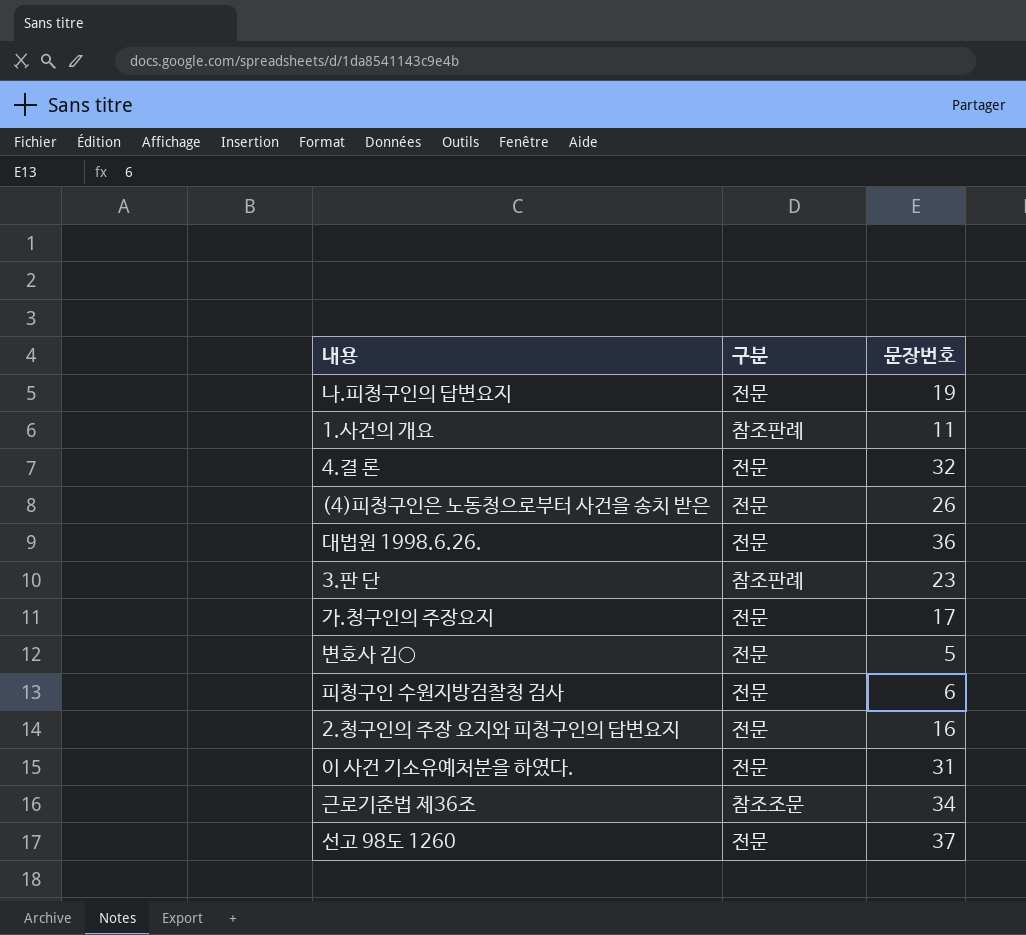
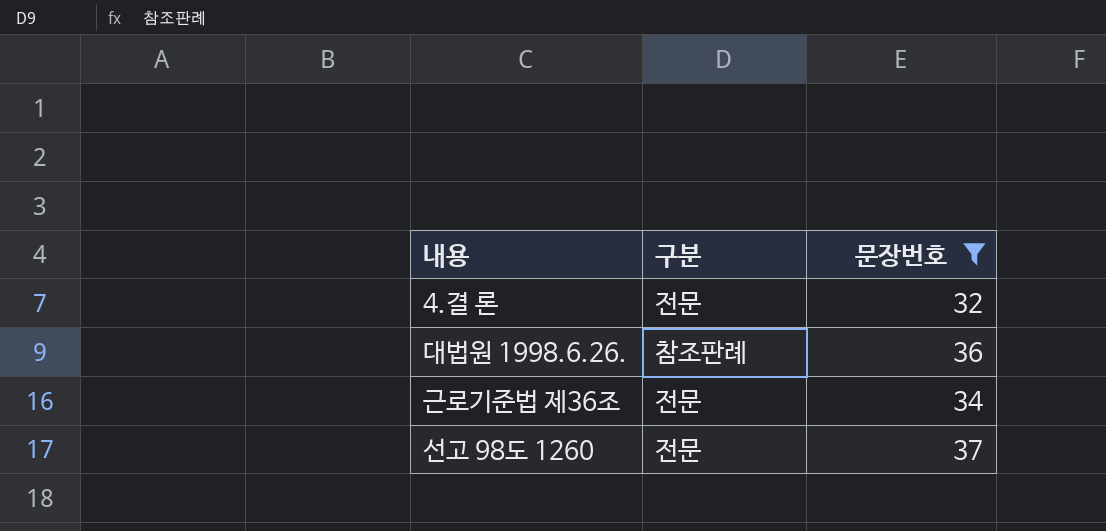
filter: none -> 문장번호 >= 32
대법원 1998.6.26. | 구분: 전문 -> 참조판례
근로기준법 제36조 | 구분: 참조조문 -> 전문

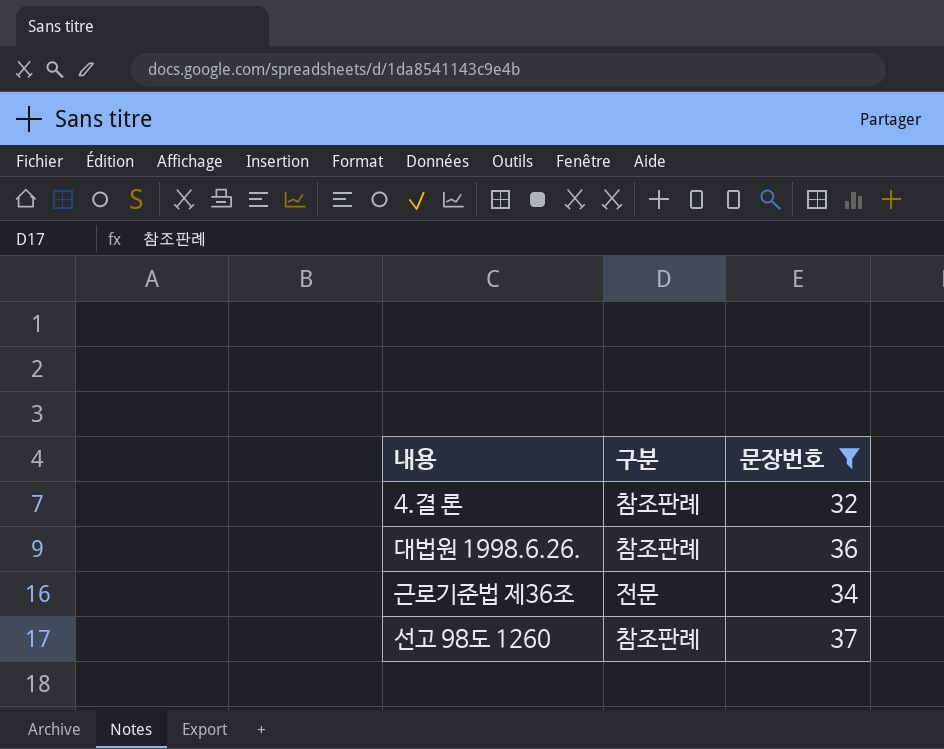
4.결 론 | 구분: 전문 -> 참조판례
선고 98도 1260 | 구분: 전문 -> 참조판례

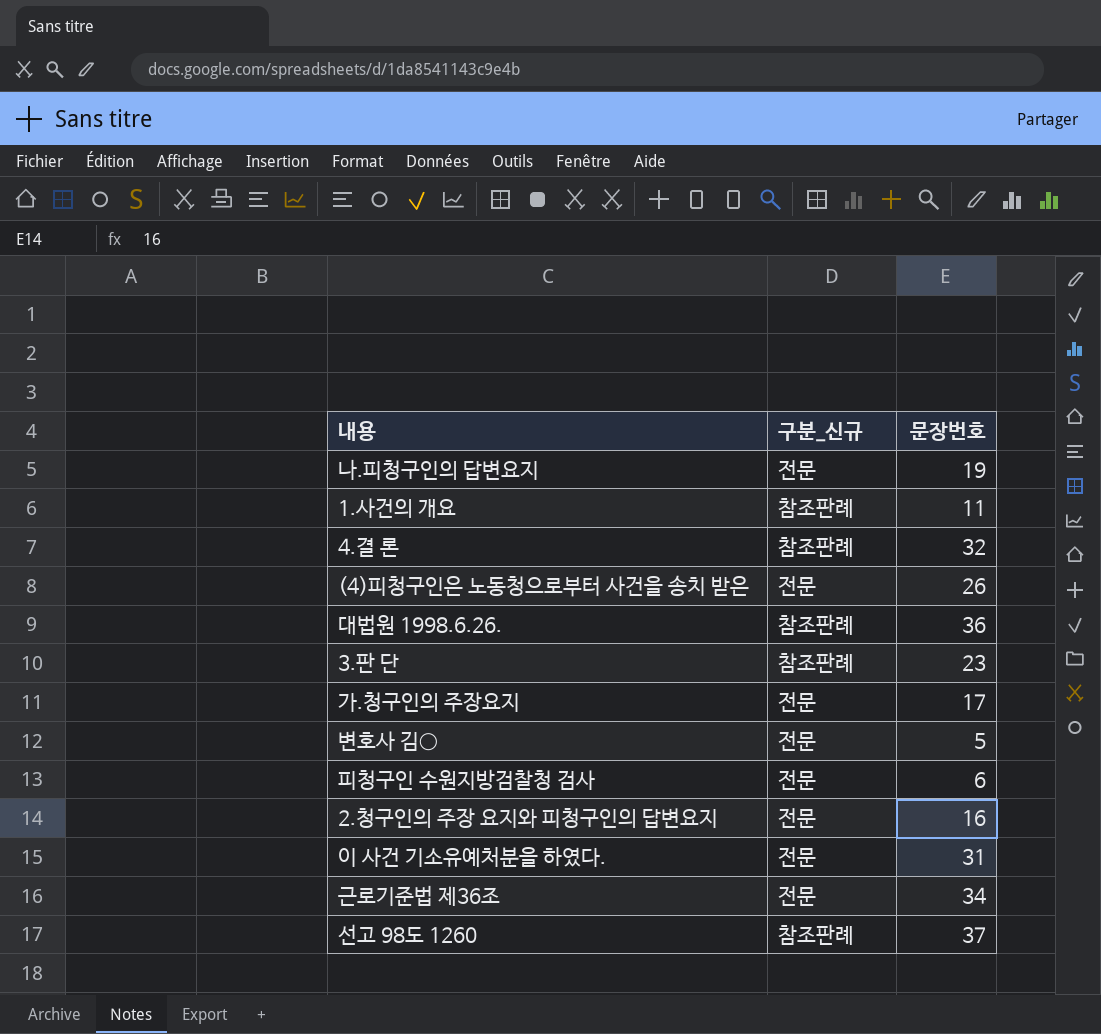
filter: 문장번호 >= 32 -> none
column name: 구분 -> 구분_신규

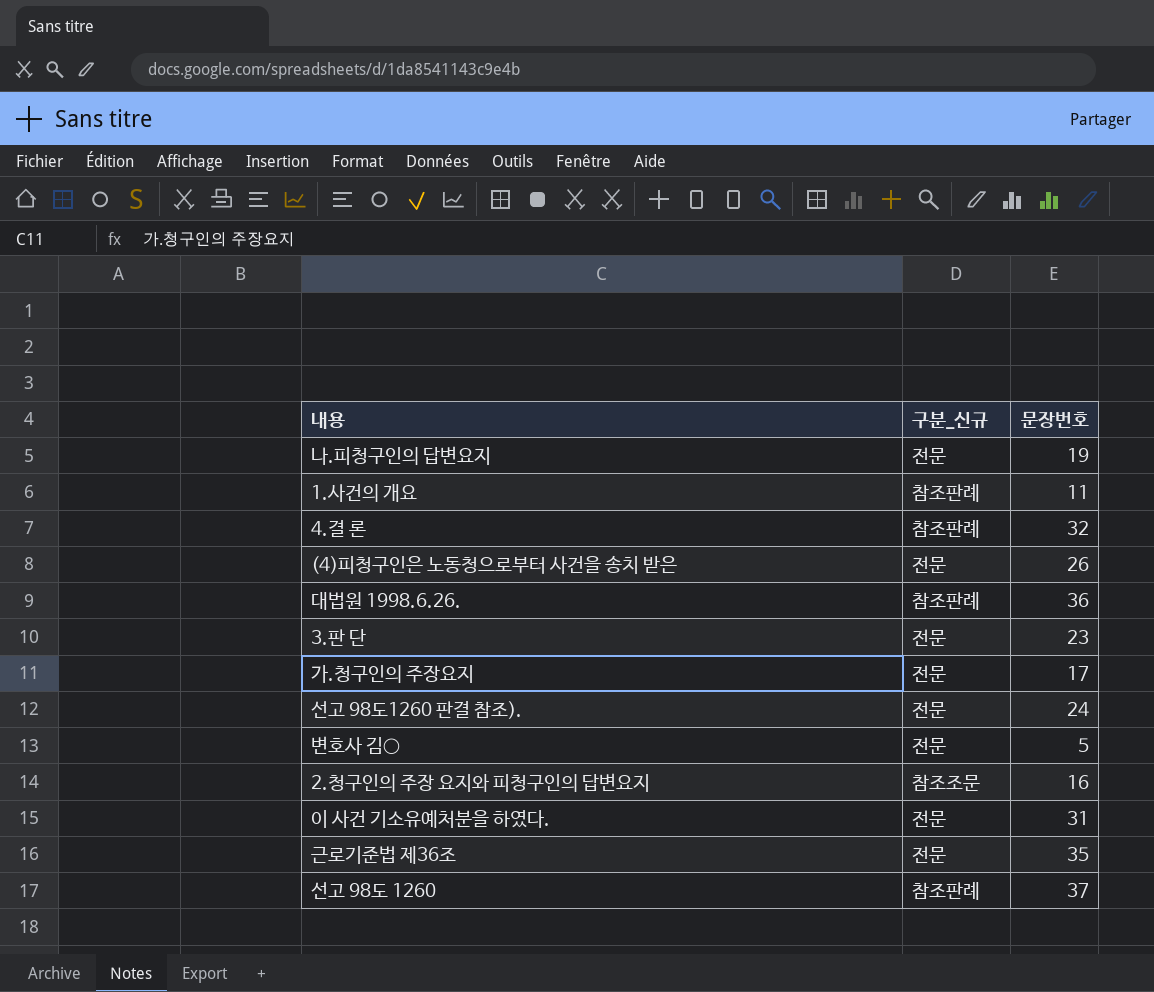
row 피청구인 수원지방검찰청 검사: 전문 | 6 -> none
3.판 단 | 구분_신규: 참조판례 -> 전문
row 선고 98도1260 판결 참조).: none -> 전문 | 24
2.청구인의 주장 요지와 피청구인의 답변요지 | 구분_신규: 전문 -> 참조조문
근로기준법 제36조 | 문장번호: 34 -> 35

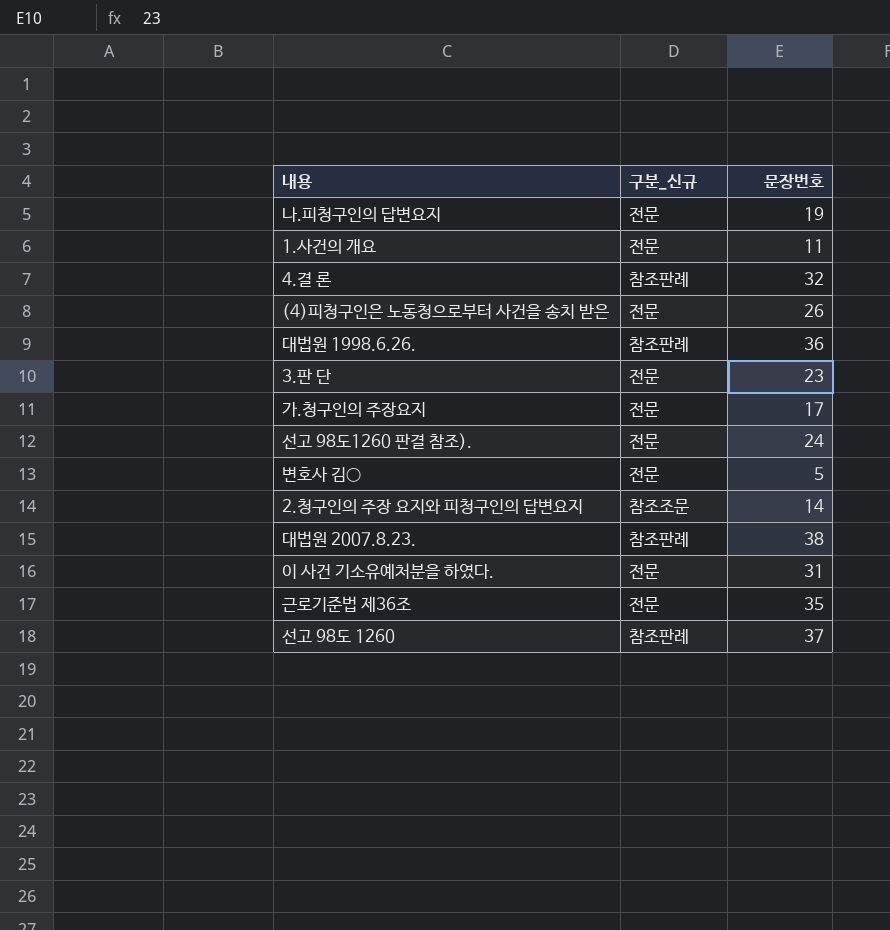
1.사건의 개요 | 구분_신규: 참조판례 -> 전문
2.청구인의 주장 요지와 피청구인의 답변요지 | 문장번호: 16 -> 14
row 대법원 2007.8.23.: none -> 참조판례 | 38

